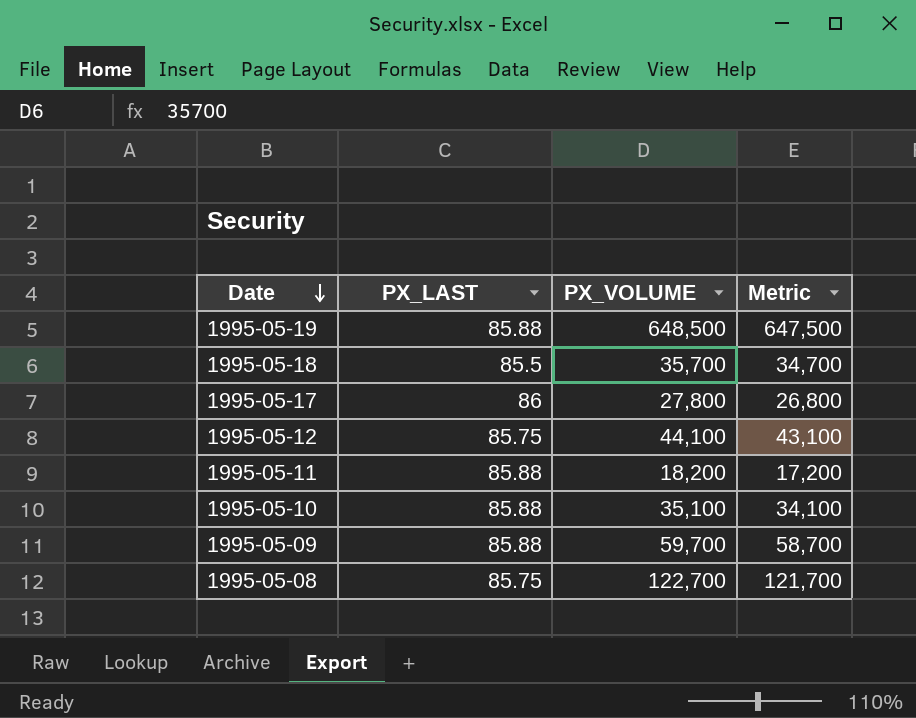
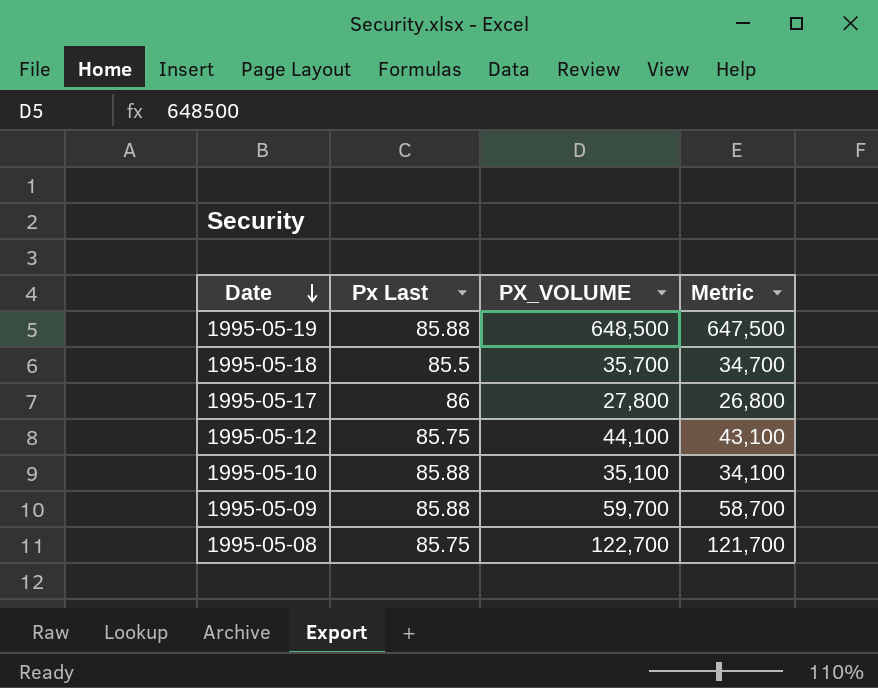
column name: PX_LAST -> Px Last
row 1995-05-11: 85.88 | 18,200 | 17,200 -> none

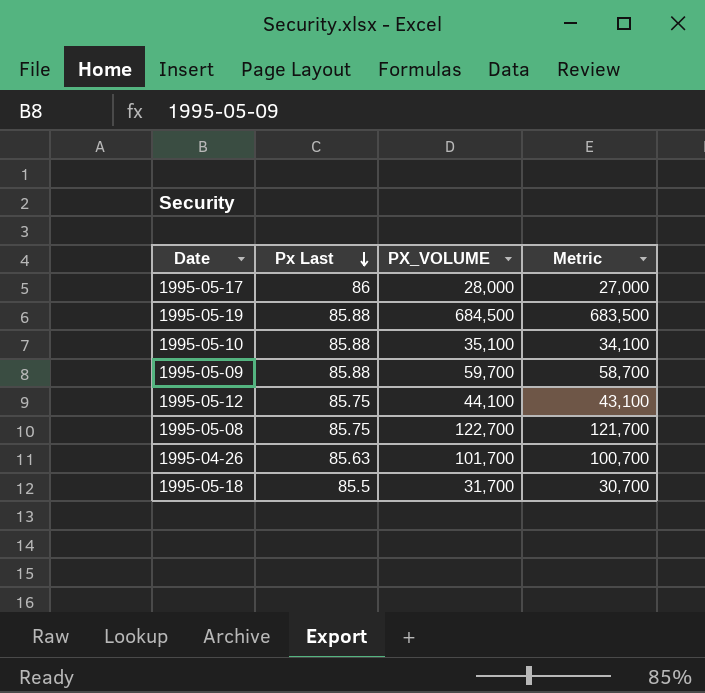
row order: Date descending -> Px Last descending
1995-05-17 | PX_VOLUME: 27,800 -> 28,000
1995-05-17 | Metric: 26,800 -> 27,000
1995-05-19 | PX_VOLUME: 648,500 -> 684,500
1995-05-19 | Metric: 647,500 -> 683,500
row 1995-04-26: none -> 85.63 | 101,700 | 100,700
1995-05-18 | PX_VOLUME: 35,700 -> 31,700
1995-05-18 | Metric: 34,700 -> 30,700

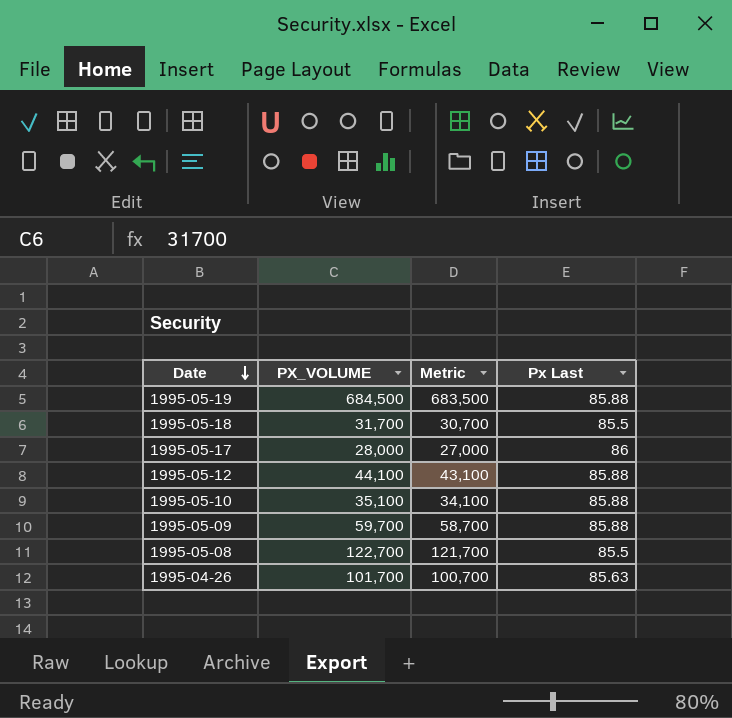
row order: Px Last descending -> Date descending
column Px Last | position: 2 -> 4
1995-05-12 | Px Last: 85.75 -> 85.88
1995-05-08 | Px Last: 85.75 -> 85.5

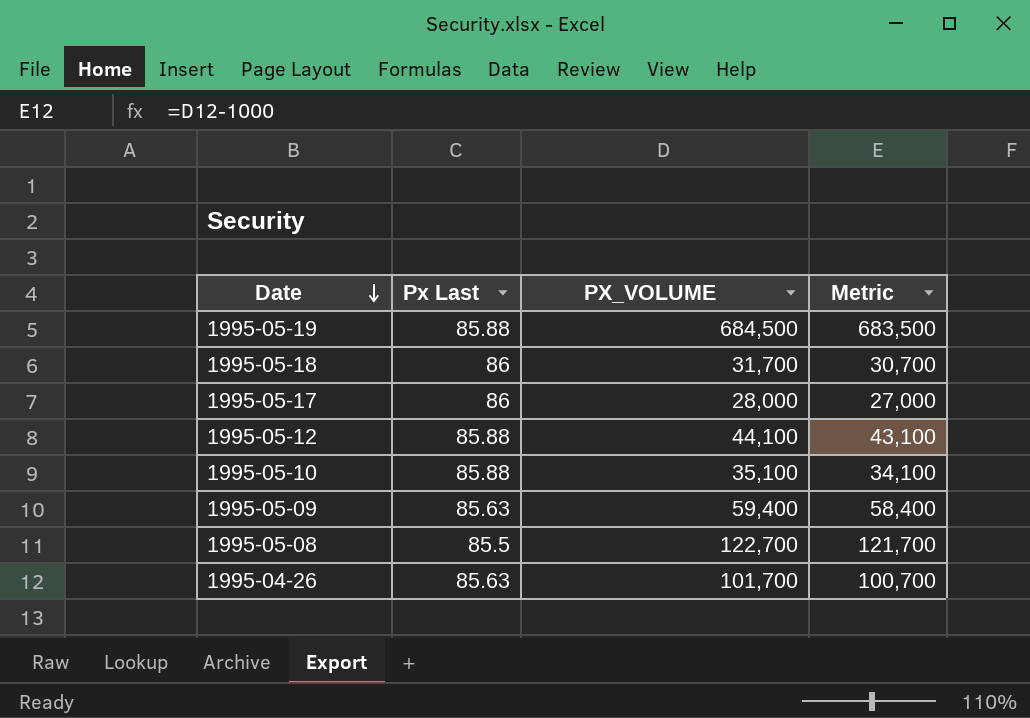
column Px Last | position: 4 -> 2
1995-05-18 | Px Last: 85.5 -> 86
1995-05-09 | Px Last: 85.88 -> 85.63
1995-05-09 | PX_VOLUME: 59,700 -> 59,400
1995-05-09 | Metric: 58,700 -> 58,400

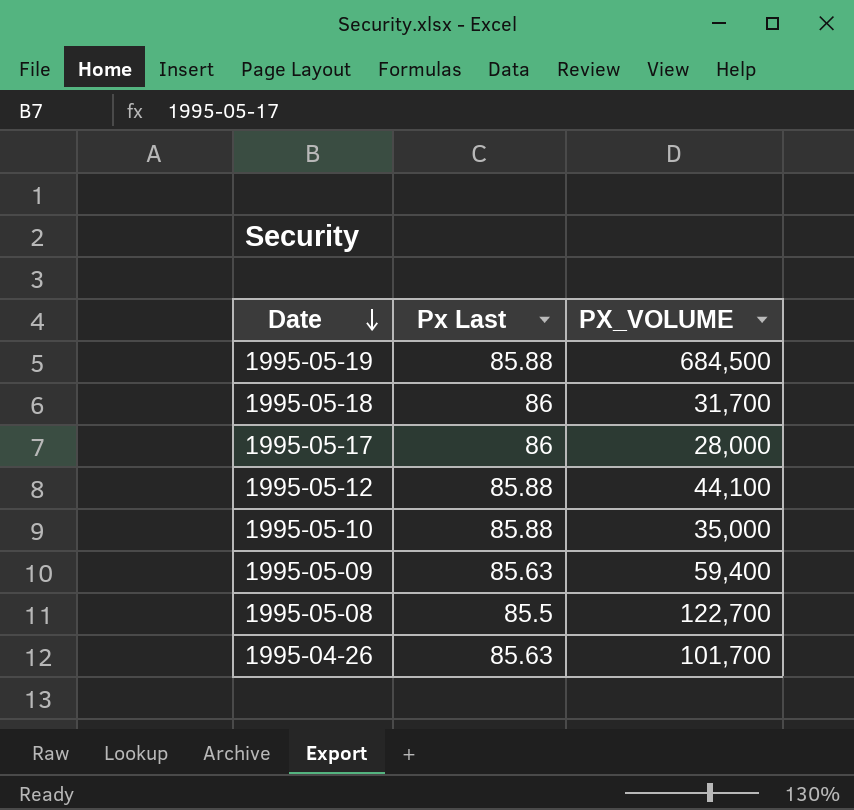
column Metric | formula: [PX_VOLUME] - 1000 -> none
1995-05-10 | PX_VOLUME: 35,100 -> 35,000

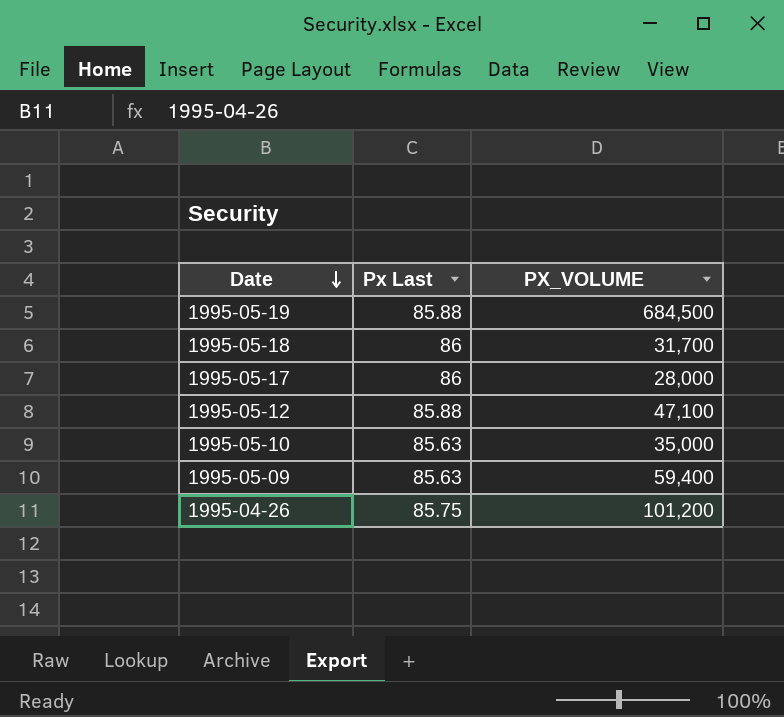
row 1995-05-08: 85.5 | 122,700 -> none
1995-05-12 | PX_VOLUME: 44,100 -> 47,100
1995-05-10 | Px Last: 85.88 -> 85.63
1995-04-26 | Px Last: 85.63 -> 85.75
1995-04-26 | PX_VOLUME: 101,700 -> 101,200

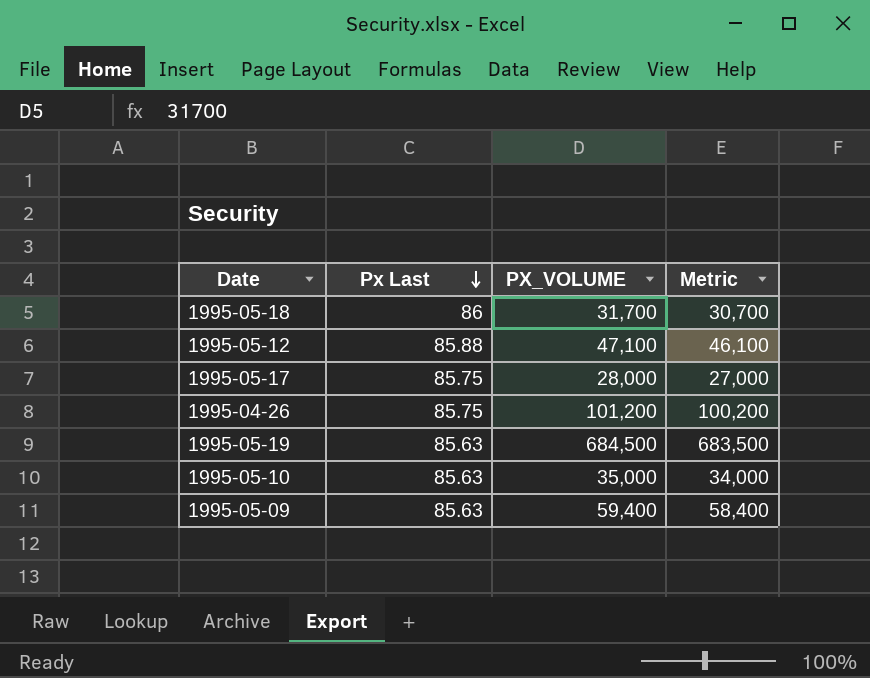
row order: Date descending -> Px Last descending
column Metric | formula: none -> [PX_VOLUME] - 1000
1995-05-17 | Px Last: 86 -> 85.75
1995-05-19 | Px Last: 85.88 -> 85.63

